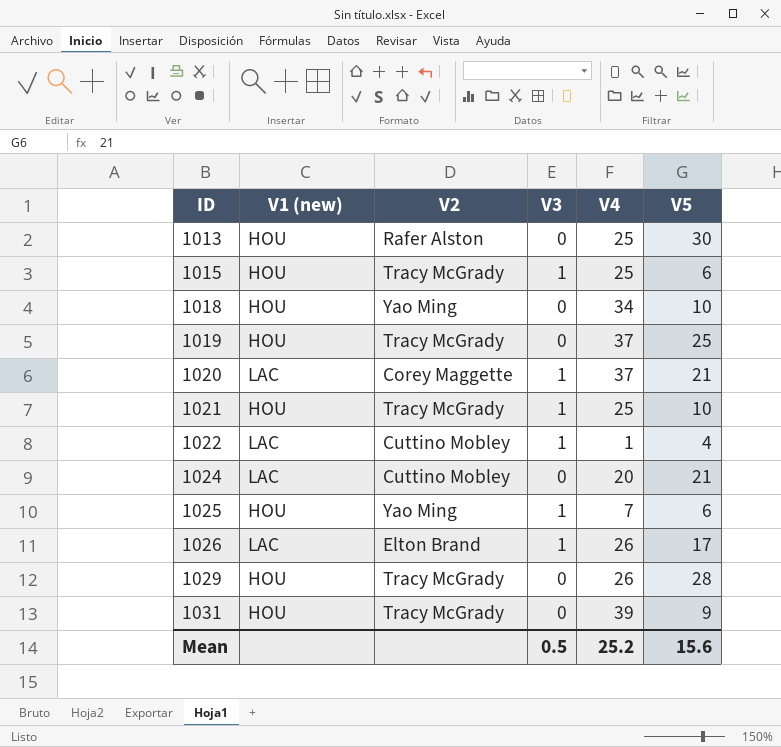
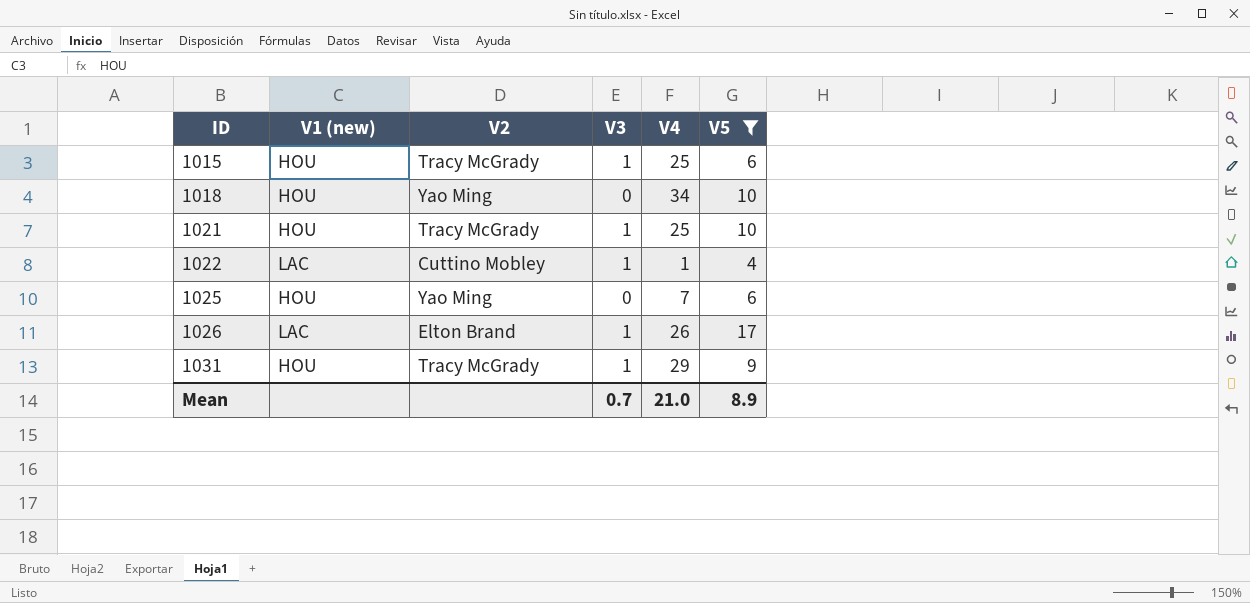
filter: none -> V5 <= 17
1025 | V3: 1 -> 0
1031 | V3: 0 -> 1
1031 | V4: 39 -> 29
Mean | V3: 0.5 -> 0.7
Mean | V4: 25.2 -> 21.0
Mean | V5: 15.6 -> 8.9

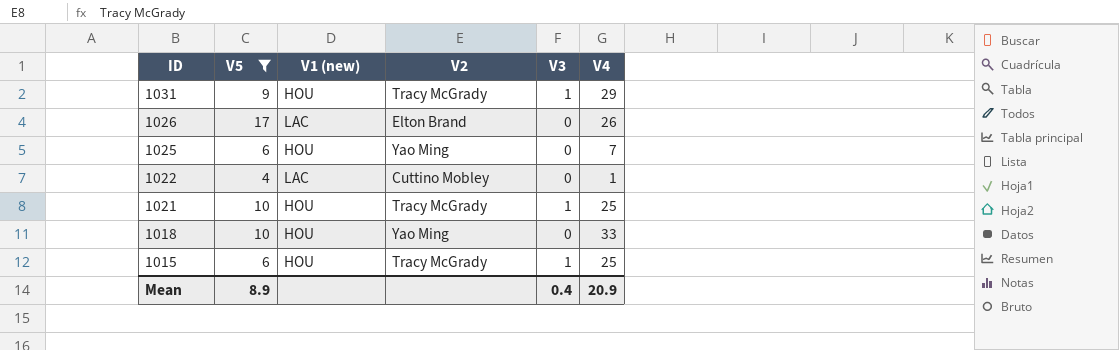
row order: ID ascending -> ID descending
column V5 | position: 6 -> 2
1026 | V3: 1 -> 0
1022 | V3: 1 -> 0
1018 | V4: 34 -> 33
Mean | V3: 0.7 -> 0.4
Mean | V4: 21.0 -> 20.9

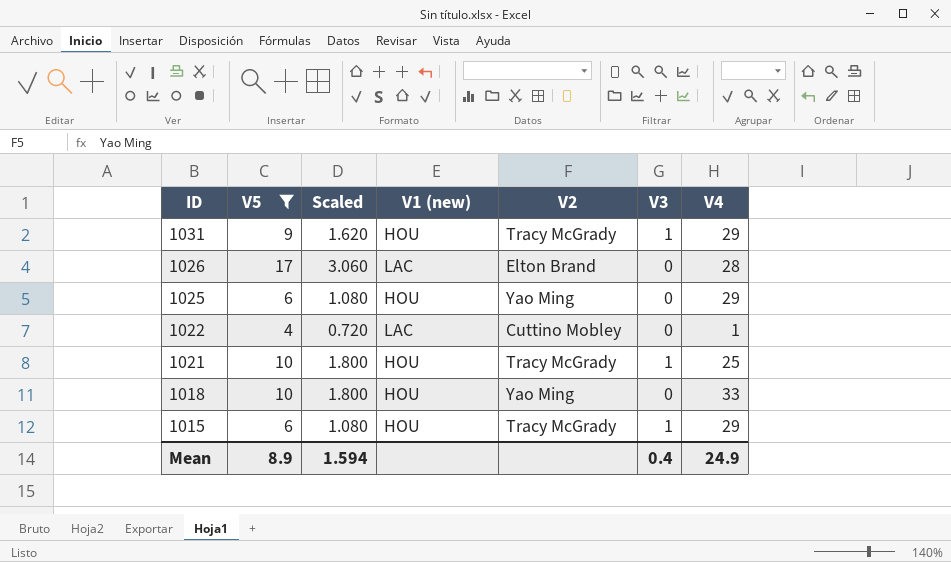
column Scaled | formula: none -> [V5] * 0.18
1026 | V4: 26 -> 28
1025 | V4: 7 -> 29
1015 | V4: 25 -> 29
Mean | V4: 20.9 -> 24.9

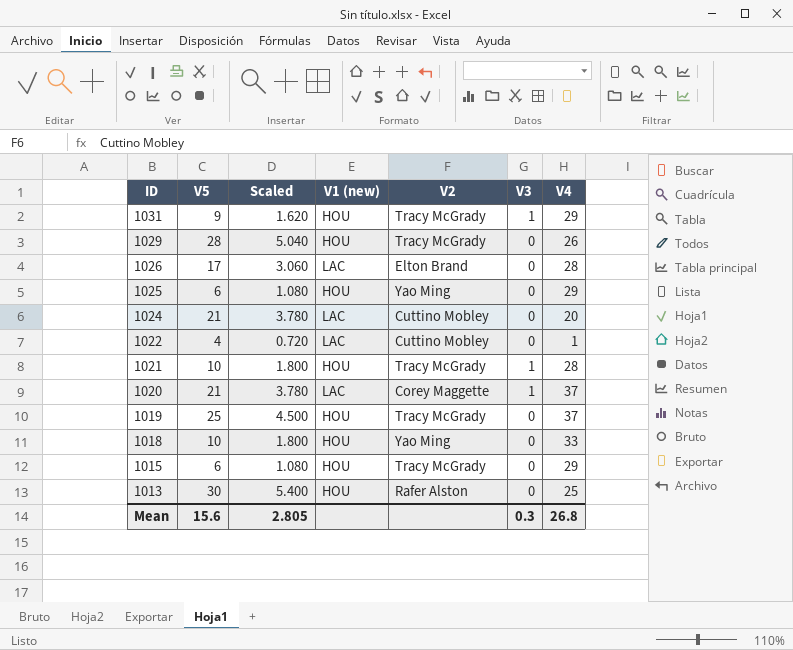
filter: V5 <= 17 -> none
1021 | V4: 25 -> 28
1015 | V3: 1 -> 0
Mean | V5: 8.9 -> 15.6
Mean | Scaled: 1.594 -> 2.805
Mean | V3: 0.4 -> 0.3
Mean | V4: 24.9 -> 26.8

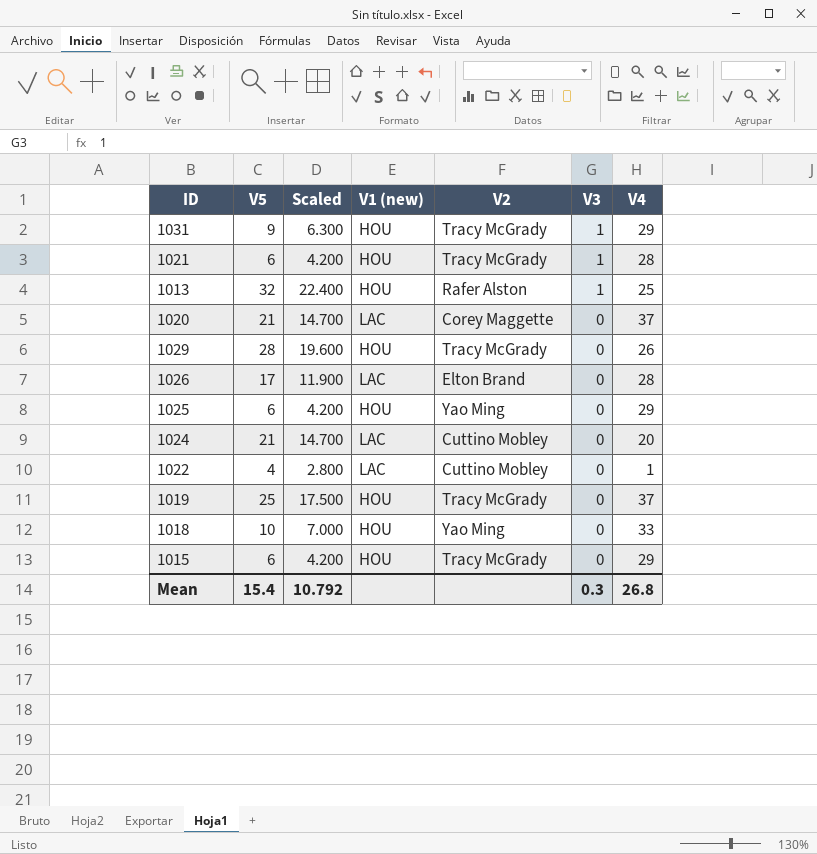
row order: ID descending -> V3 descending
column Scaled | formula: [V5] * 0.18 -> [V5] * 0.7
1021 | V5: 10 -> 6
1013 | V5: 30 -> 32
1013 | V3: 0 -> 1
1020 | V3: 1 -> 0
Mean | V5: 15.6 -> 15.4
Mean | Scaled: 2.805 -> 10.792

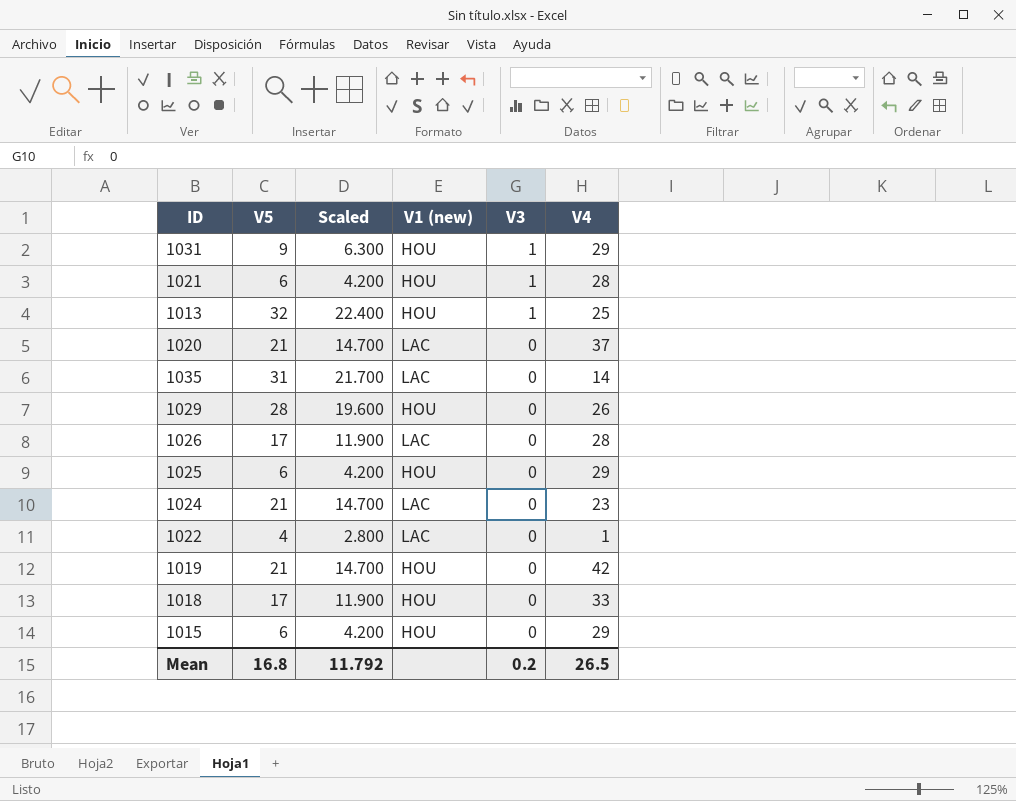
column V2 | position: 5 -> none
row 1035: none -> 31 | 21.700 | LAC | 0 | 14
1024 | V4: 20 -> 23
1019 | V5: 25 -> 21
1019 | Scaled: 17.500 -> 14.700
1019 | V4: 37 -> 42
1018 | V5: 10 -> 17
1018 | Scaled: 7.000 -> 11.900
Mean | V5: 15.4 -> 16.8
Mean | Scaled: 10.792 -> 11.792
Mean | V3: 0.3 -> 0.2
Mean | V4: 26.8 -> 26.5

